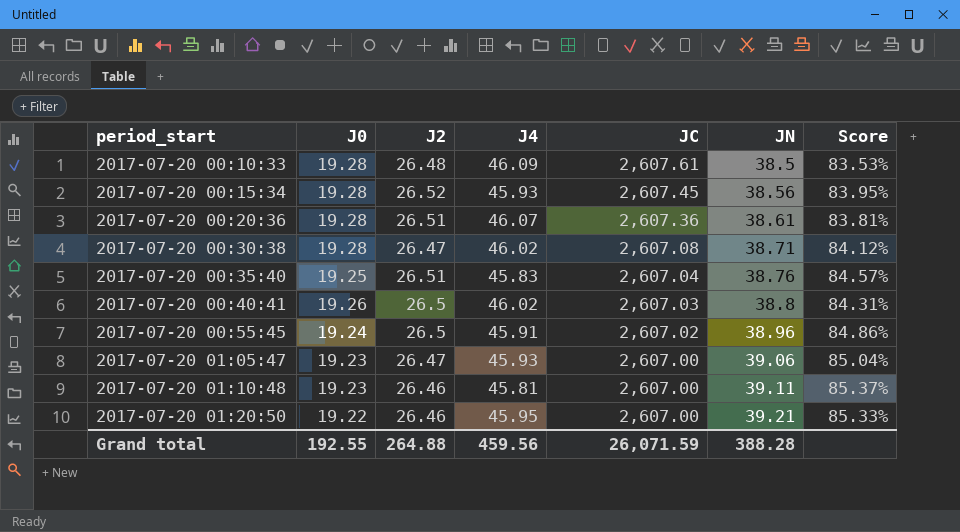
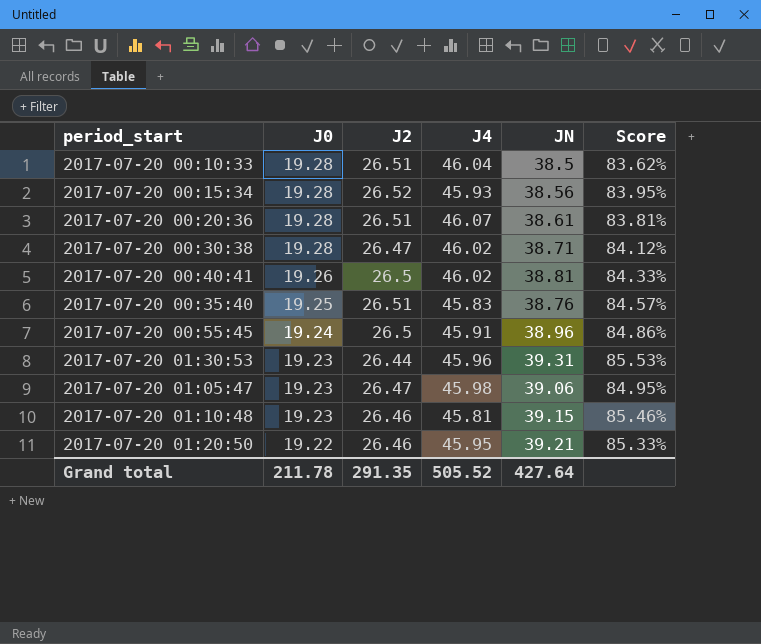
row order: period_start ascending -> J0 descending
column JC | position: 5 -> none
2017-07-20 00:10:33 | J2: 26.48 -> 26.51
2017-07-20 00:10:33 | J4: 46.09 -> 46.04
2017-07-20 00:10:33 | Score: 83.53% -> 83.62%
2017-07-20 00:40:41 | JN: 38.8 -> 38.81
2017-07-20 00:40:41 | Score: 84.31% -> 84.33%
row 2017-07-20 01:30:53: none -> 19.23 | 26.44 | 45.96 | 39.31 | 85.53%
2017-07-20 01:05:47 | J4: 45.93 -> 45.98
2017-07-20 01:05:47 | Score: 85.04% -> 84.95%
2017-07-20 01:10:48 | JN: 39.11 -> 39.15
2017-07-20 01:10:48 | Score: 85.37% -> 85.46%
Grand total | J0: 192.55 -> 211.78
Grand total | J2: 264.88 -> 291.35
Grand total | J4: 459.56 -> 505.52
Grand total | JN: 388.28 -> 427.64

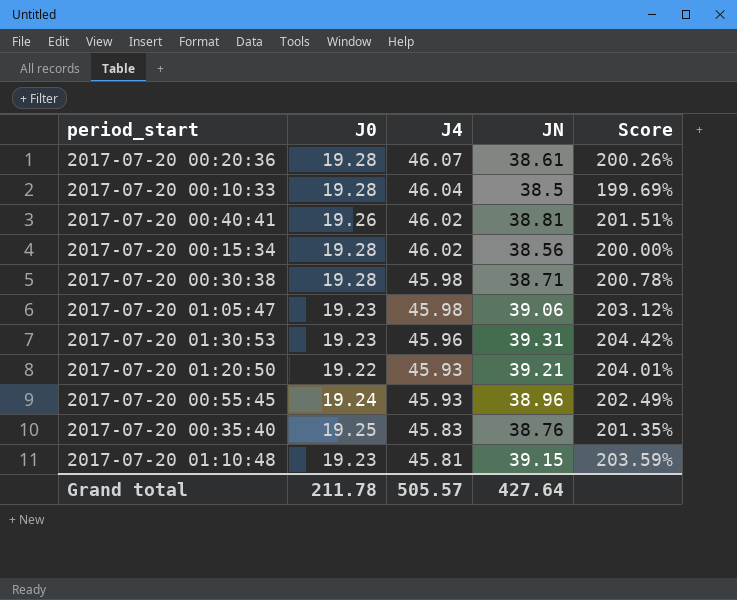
row order: J0 descending -> J4 descending
column J2 | position: 3 -> none
column Score | formula: [JN] / [J4] -> [JN] / [J0]
2017-07-20 00:15:34 | J4: 45.93 -> 46.02
2017-07-20 00:30:38 | J4: 46.02 -> 45.98
2017-07-20 01:20:50 | J4: 45.95 -> 45.93
2017-07-20 00:55:45 | J4: 45.91 -> 45.93
Grand total | J4: 505.52 -> 505.57

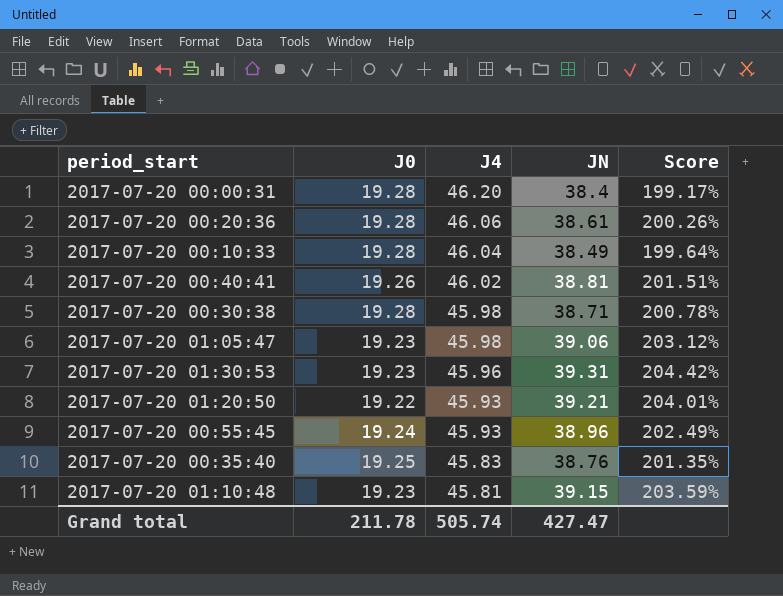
row 2017-07-20 00:15:34: 19.28 | 46.02 | 38.56 | 200.00% -> none
row 2017-07-20 00:00:31: none -> 19.28 | 46.20 | 38.4 | 199.17%
2017-07-20 00:20:36 | J4: 46.07 -> 46.06
2017-07-20 00:10:33 | JN: 38.5 -> 38.49
2017-07-20 00:10:33 | Score: 199.69% -> 199.64%
Grand total | J4: 505.57 -> 505.74
Grand total | JN: 427.64 -> 427.47

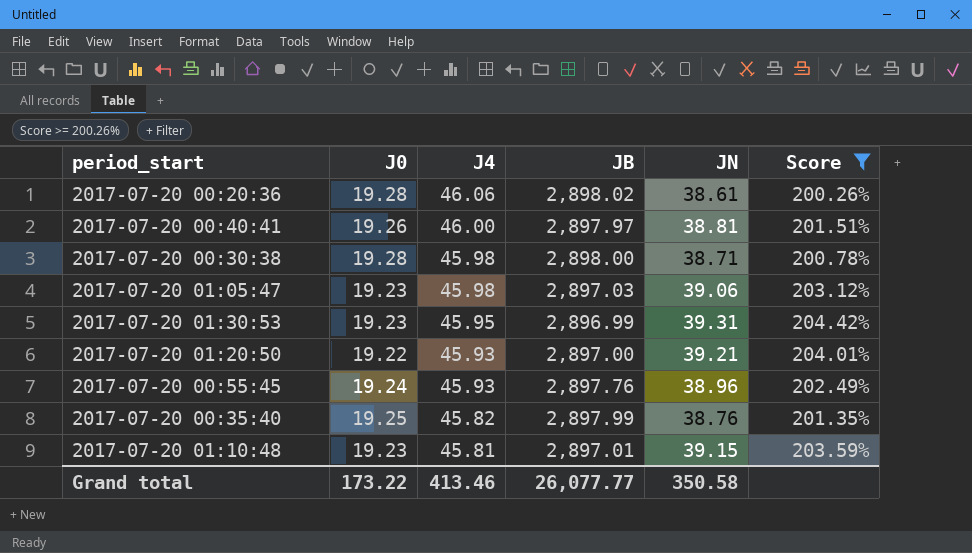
filter: none -> Score >= 200.26%
column JB | position: none -> 4
2017-07-20 00:40:41 | J4: 46.02 -> 46.00
2017-07-20 01:30:53 | J4: 45.96 -> 45.95
2017-07-20 00:35:40 | J4: 45.83 -> 45.82
Grand total | J0: 211.78 -> 173.22
Grand total | J4: 505.74 -> 413.46
Grand total | JN: 427.47 -> 350.58

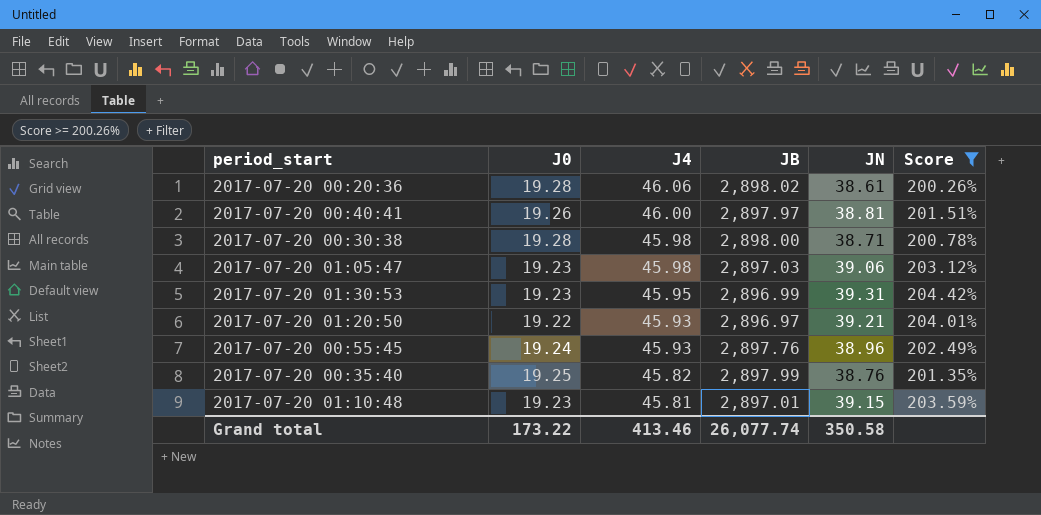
2017-07-20 01:20:50 | JB: 2,897.00 -> 2,896.97
Grand total | JB: 26,077.77 -> 26,077.74

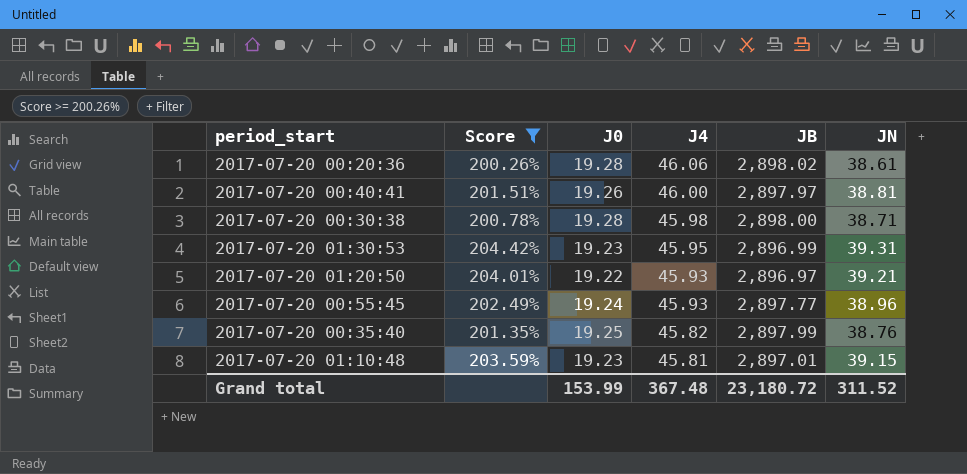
column Score | position: 6 -> 2
row 2017-07-20 01:05:47: 19.23 | 45.98 | 2,897.03 | 39.06 | 203.12% -> none
2017-07-20 00:55:45 | JB: 2,897.76 -> 2,897.77
Grand total | J0: 173.22 -> 153.99
Grand total | J4: 413.46 -> 367.48
Grand total | JB: 26,077.74 -> 23,180.72
Grand total | JN: 350.58 -> 311.52

